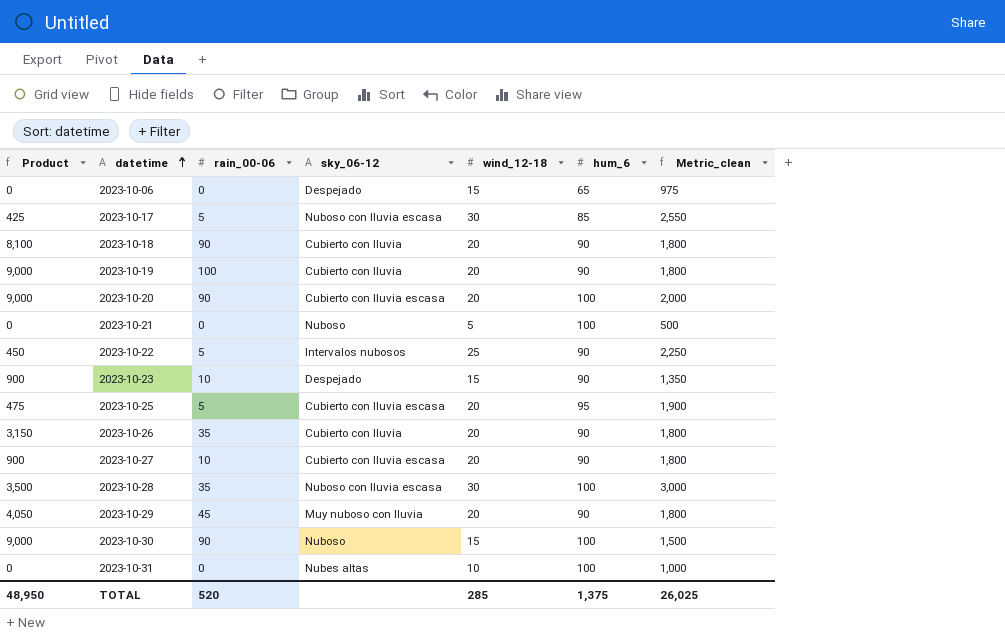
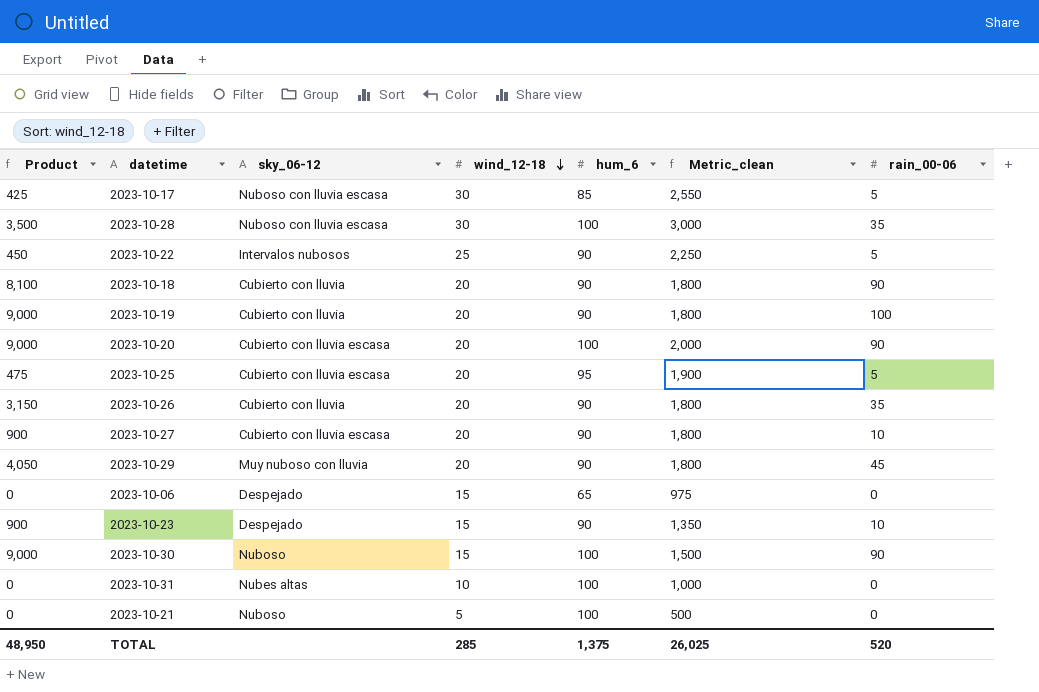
row order: datetime ascending -> wind_12-18 descending
column rain_00-06 | position: 3 -> 7

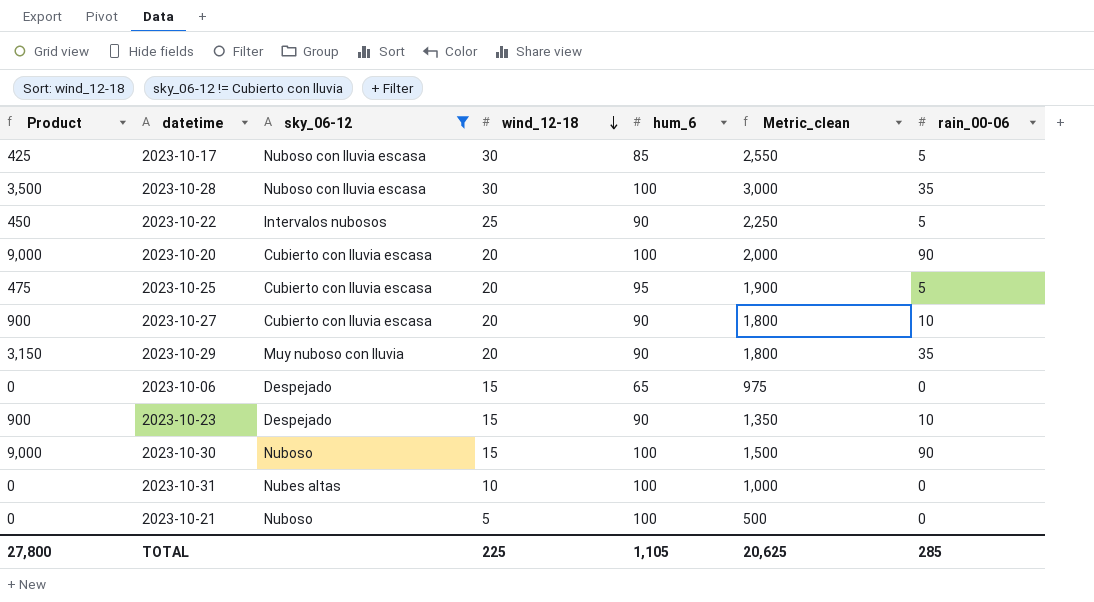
filter: none -> sky_06-12 != Cubierto con lluvia
2023-10-29 | Product: 4,050 -> 3,150
2023-10-29 | rain_00-06: 45 -> 35
TOTAL | Product: 48,950 -> 27,800
TOTAL | wind_12-18: 285 -> 225
TOTAL | hum_6: 1,375 -> 1,105
TOTAL | Metric_clean: 26,025 -> 20,625
TOTAL | rain_00-06: 520 -> 285

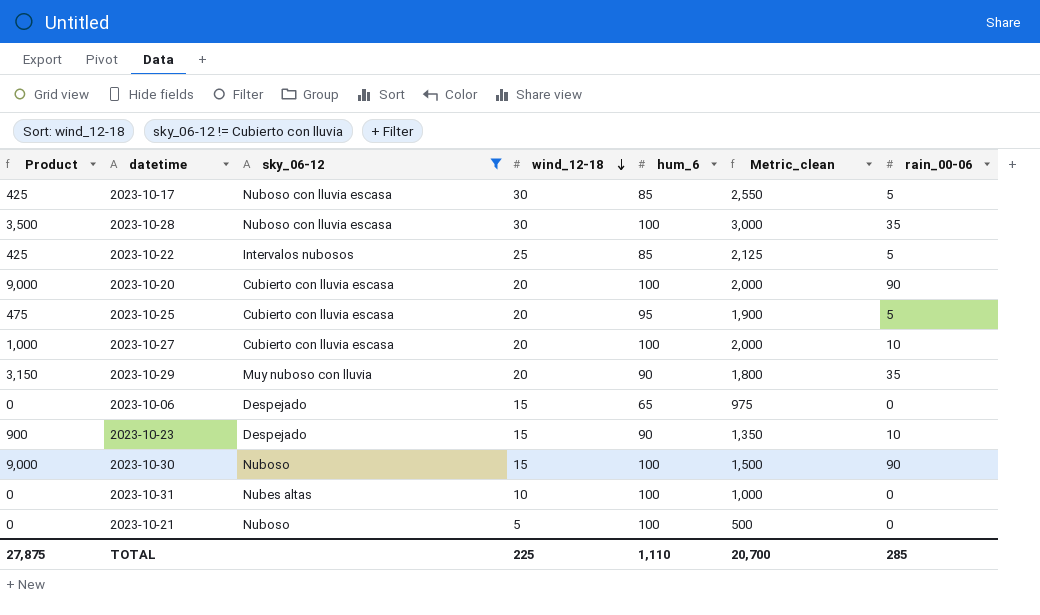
2023-10-22 | Product: 450 -> 425
2023-10-22 | hum_6: 90 -> 85
2023-10-22 | Metric_clean: 2,250 -> 2,125
2023-10-27 | Product: 900 -> 1,000
2023-10-27 | hum_6: 90 -> 100
2023-10-27 | Metric_clean: 1,800 -> 2,000
TOTAL | Product: 27,800 -> 27,875
TOTAL | hum_6: 1,105 -> 1,110
TOTAL | Metric_clean: 20,625 -> 20,700

